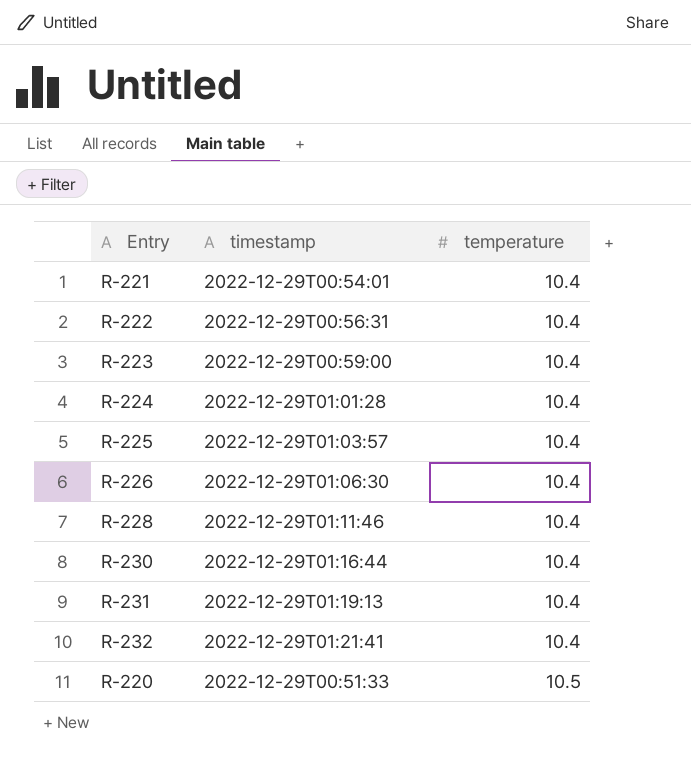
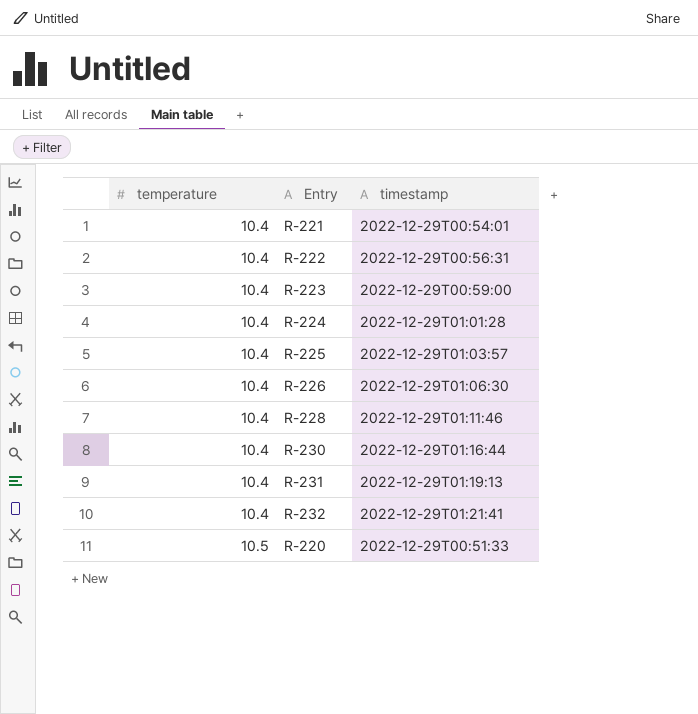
column temperature | position: 3 -> 1

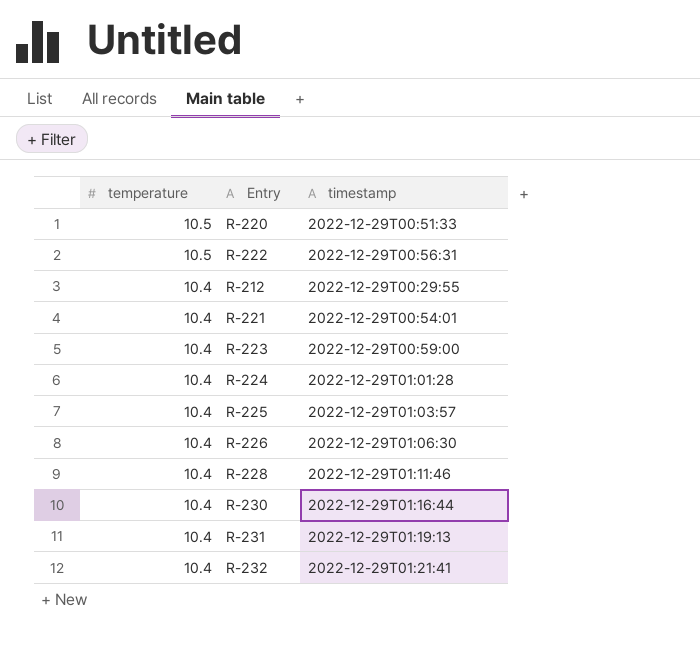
row order: temperature ascending -> temperature descending
R-222 | temperature: 10.4 -> 10.5
row R-212: none -> 10.4 | 2022-12-29T00:29:55

